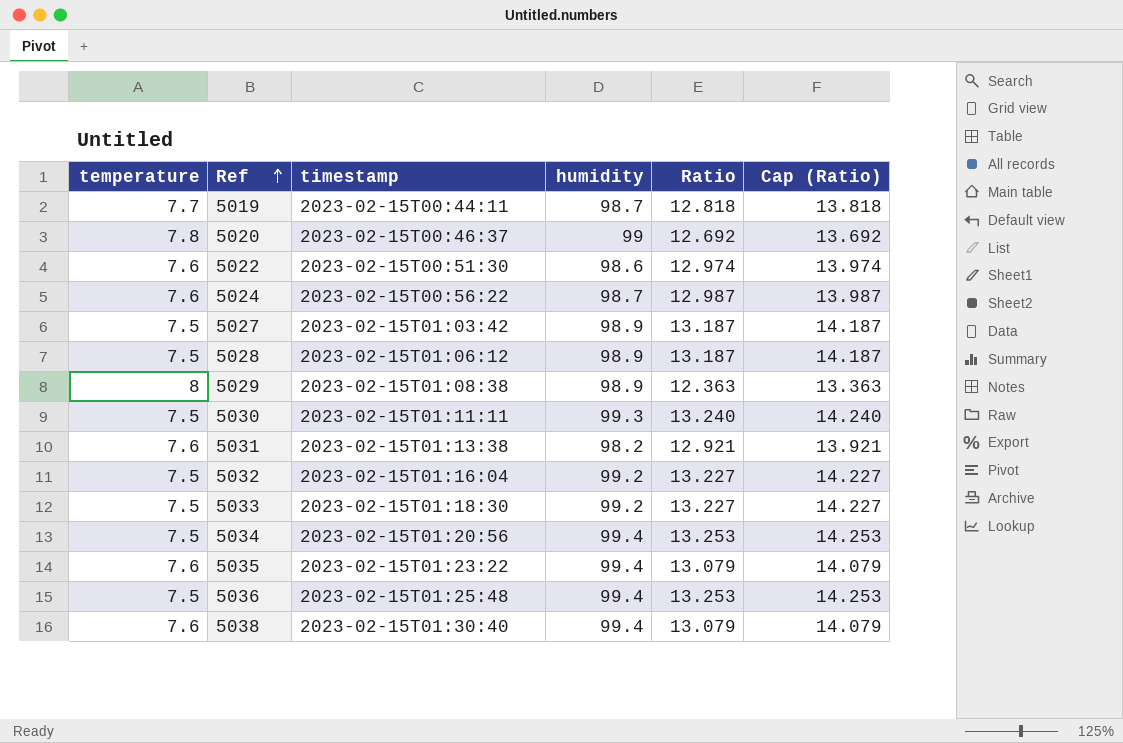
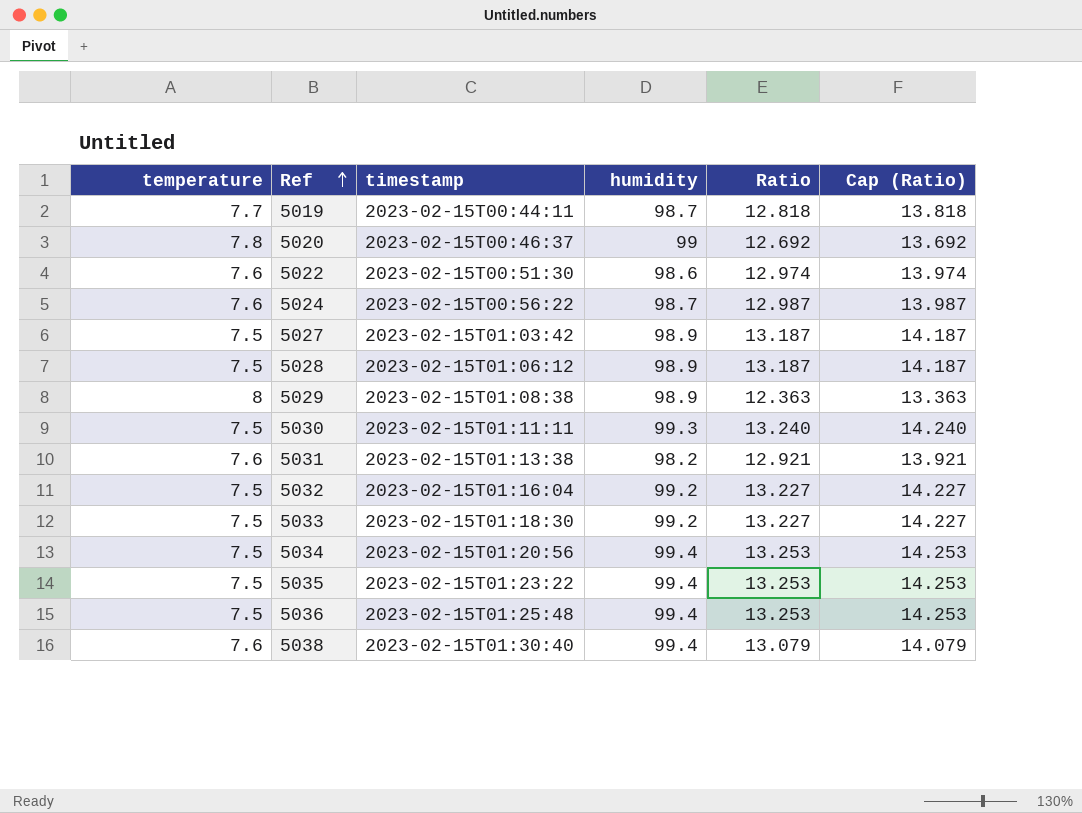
5035 | temperature: 7.6 -> 7.5
5035 | Ratio: 13.079 -> 13.253
5035 | Cap (Ratio): 14.079 -> 14.253

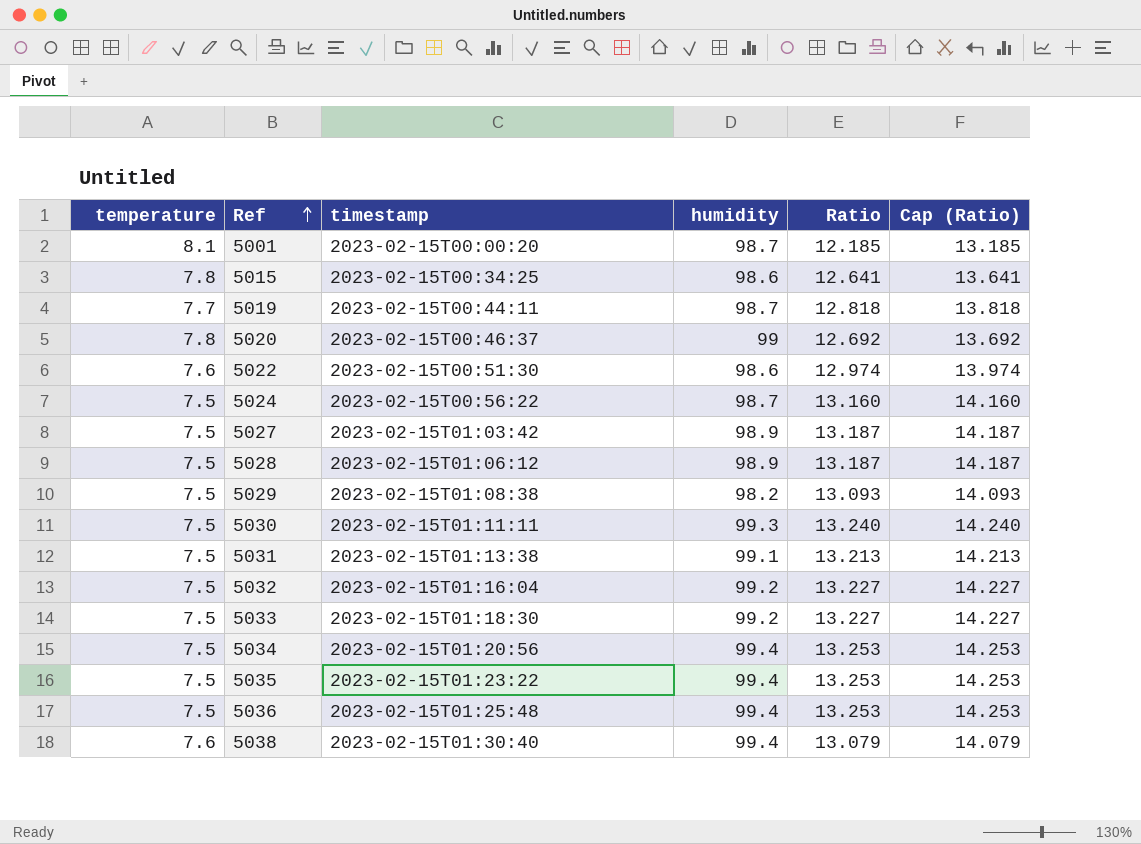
row 5001: none -> 8.1 | 2023-02-15T00:00:20 | 98.7 | 12.185 | 13.185
row 5015: none -> 7.8 | 2023-02-15T00:34:25 | 98.6 | 12.641 | 13.641
5024 | temperature: 7.6 -> 7.5
5024 | Ratio: 12.987 -> 13.160
5024 | Cap (Ratio): 13.987 -> 14.160
5029 | temperature: 8 -> 7.5
5029 | humidity: 98.9 -> 98.2
5029 | Ratio: 12.363 -> 13.093
5029 | Cap (Ratio): 13.363 -> 14.093
5031 | temperature: 7.6 -> 7.5
5031 | humidity: 98.2 -> 99.1
5031 | Ratio: 12.921 -> 13.213
5031 | Cap (Ratio): 13.921 -> 14.213

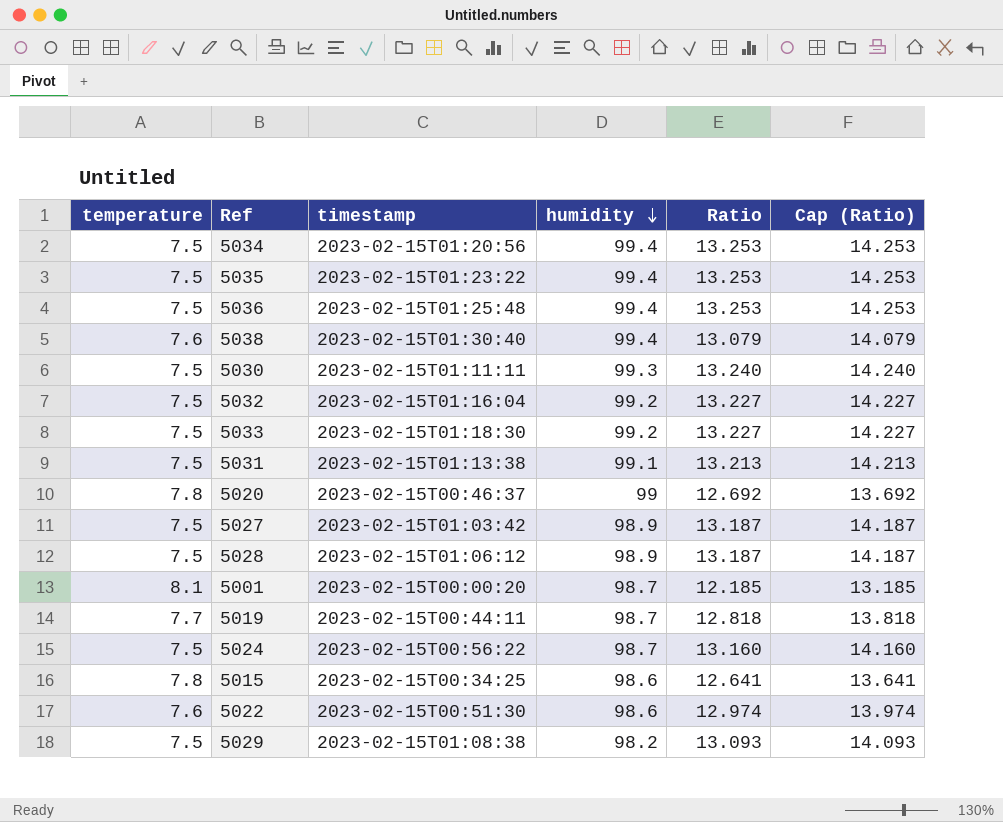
row order: Ref ascending -> humidity descending

